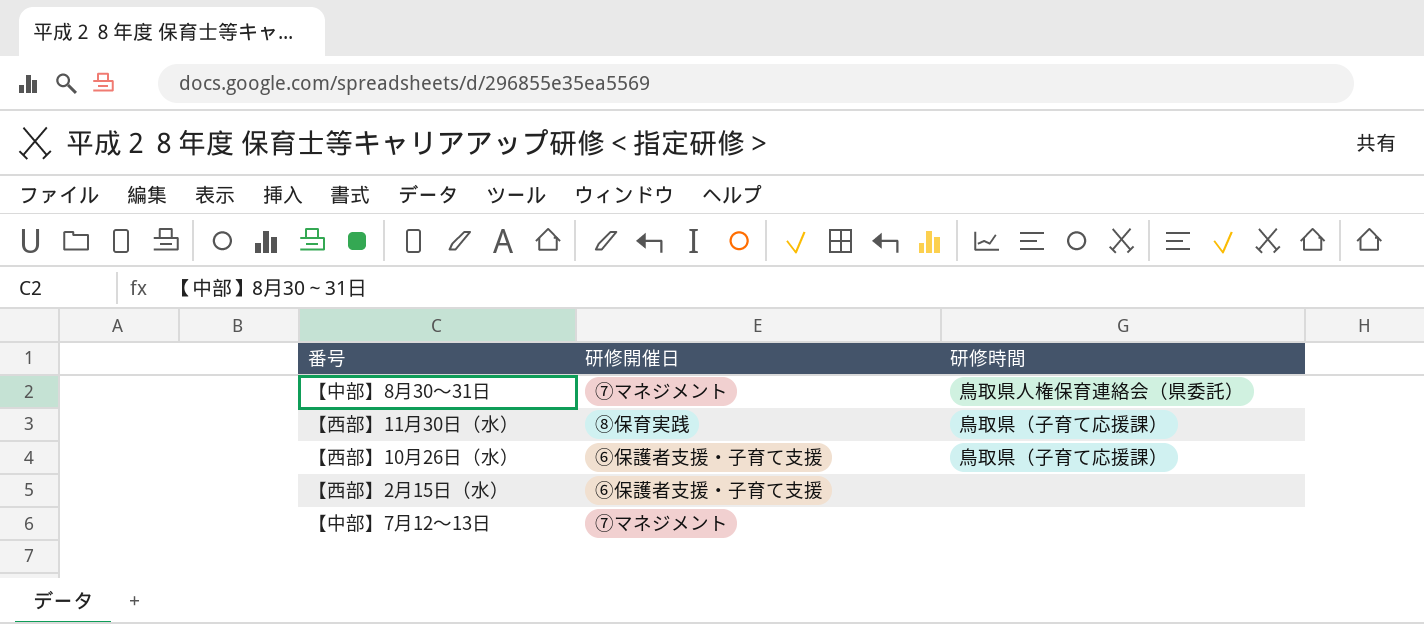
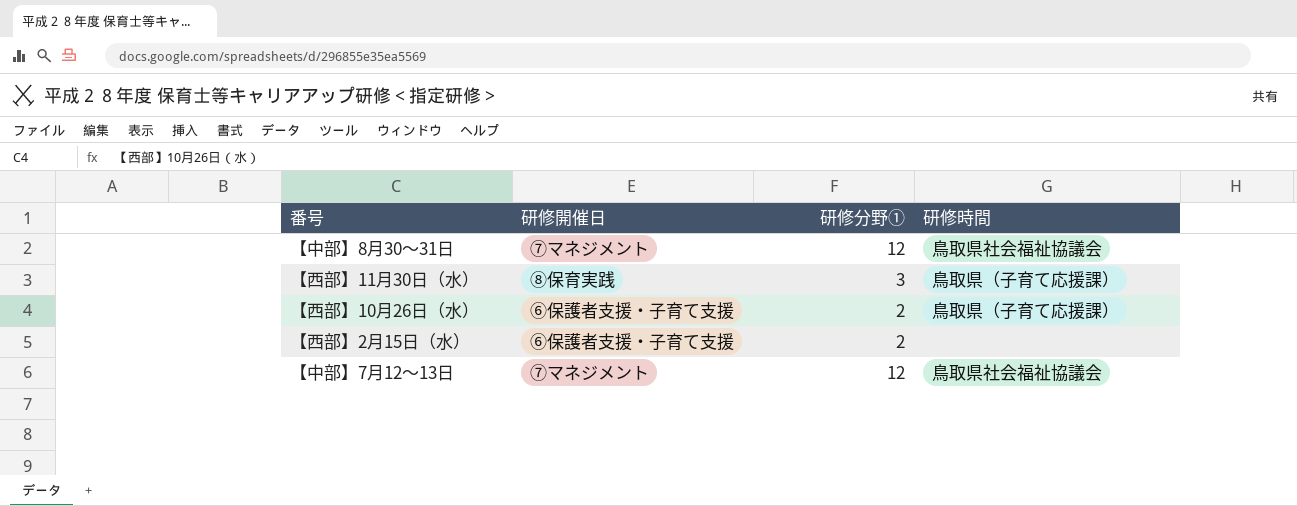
column 研修分野① | position: none -> 3
【中部】8月30～31日 | 研修時間: 鳥取県人権保育連絡会（県委託） -> 鳥取県社会福祉協議会
【中部】7月12～13日 | 研修時間: none -> 鳥取県社会福祉協議会

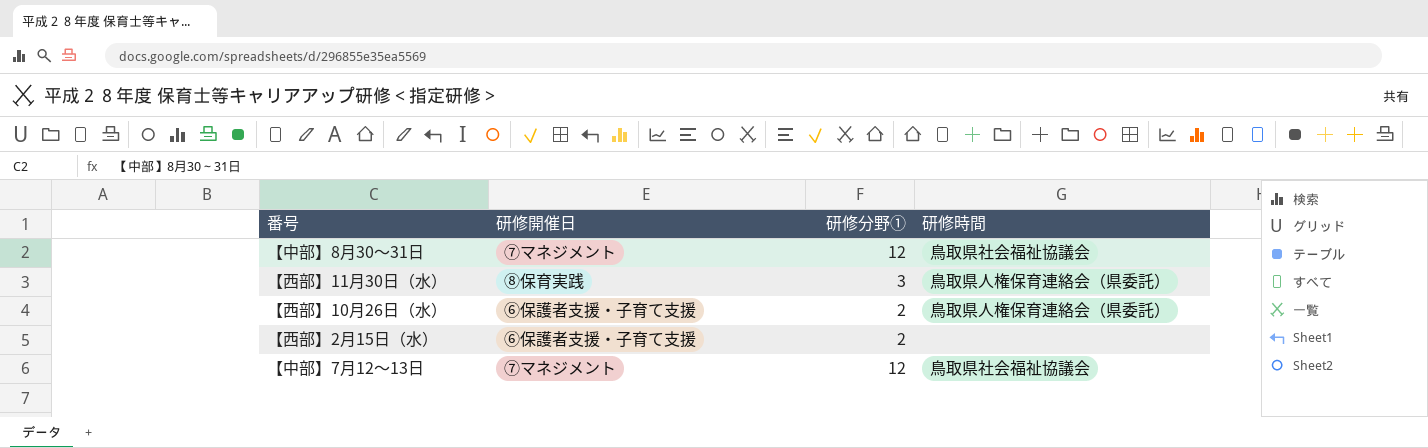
【西部】11月30日（水） | 研修時間: 鳥取県（子育て応援課） -> 鳥取県人権保育連絡会（県委託）
【西部】10月26日（水） | 研修時間: 鳥取県（子育て応援課） -> 鳥取県人権保育連絡会（県委託）

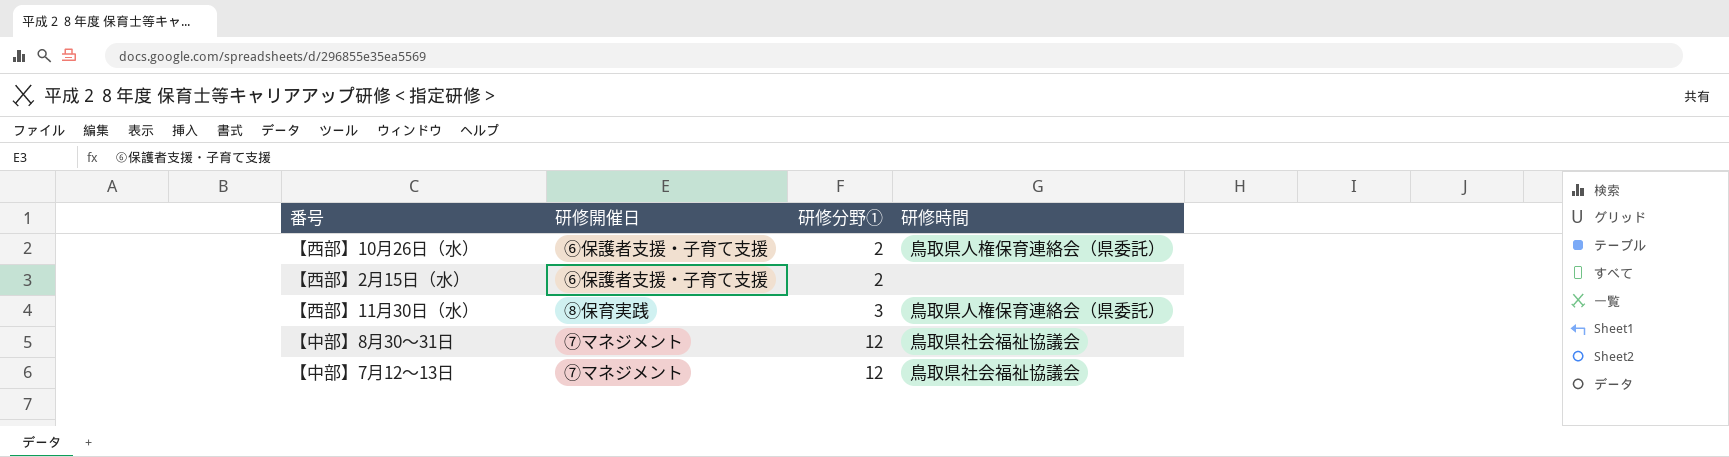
row order: none -> 研修分野① ascending

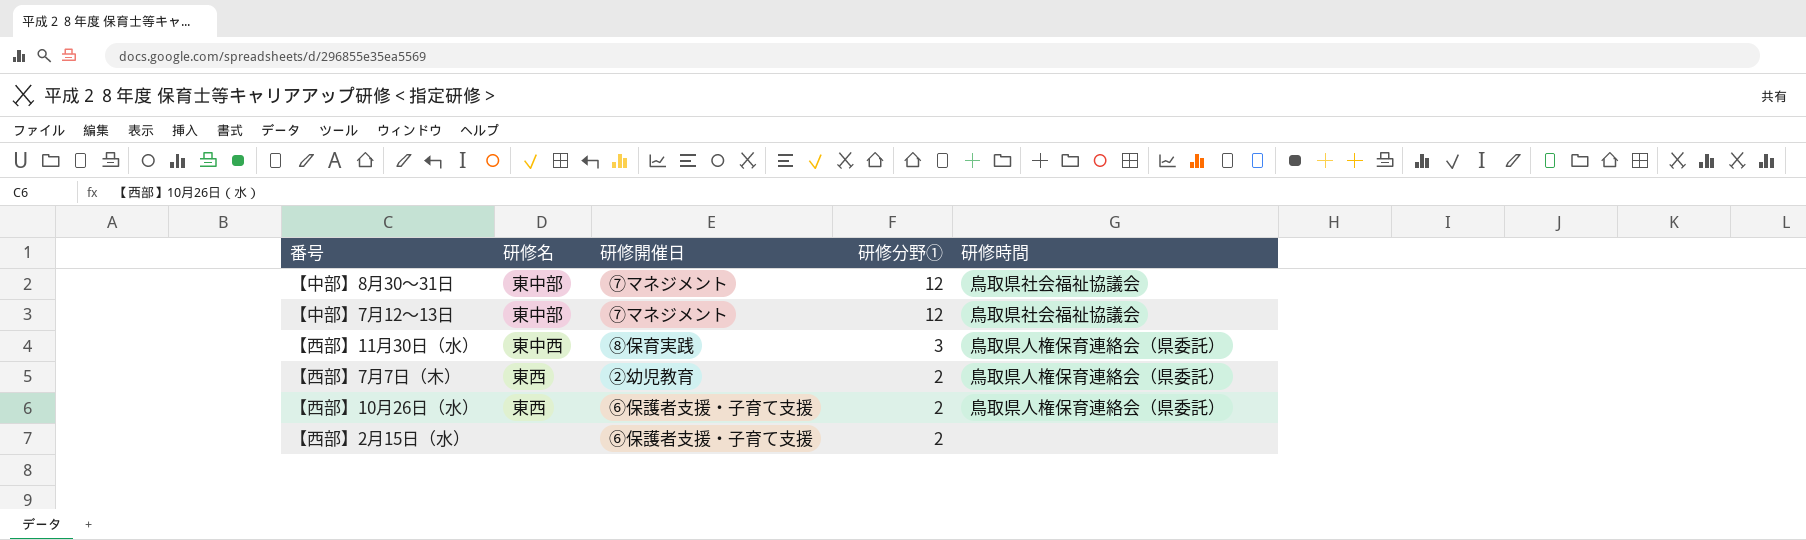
row order: 研修分野① ascending -> 研修分野① descending
column 研修名 | position: none -> 2
row 【西部】7月7日（木）: none -> 東西 | ②幼児教育 | 2 | 鳥取県人権保育連絡会（県委託）

